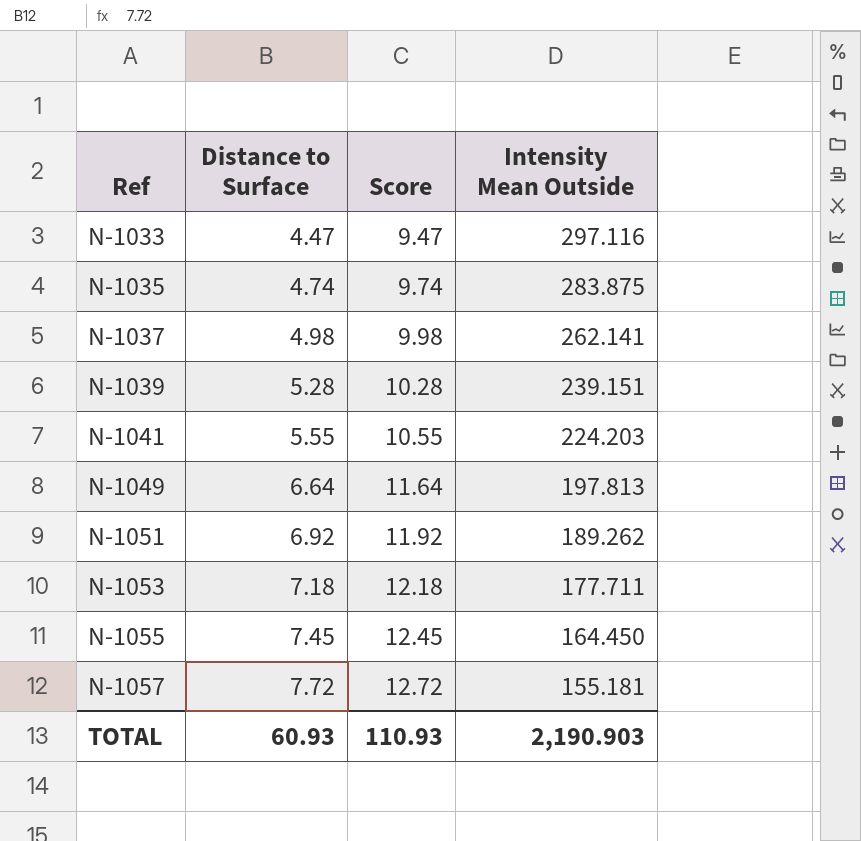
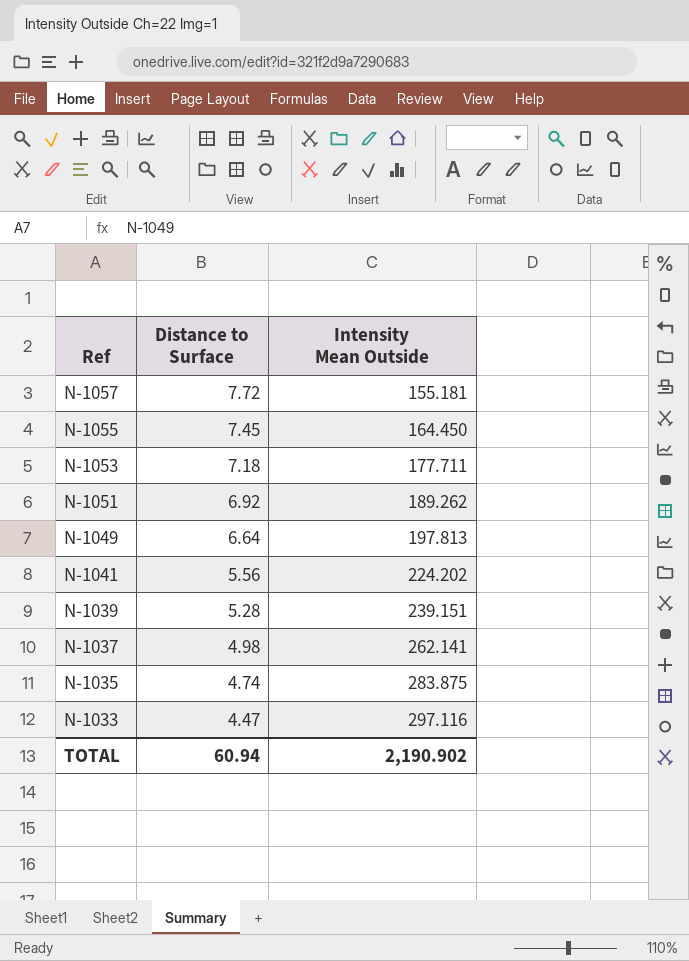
row order: Ref ascending -> Ref descending
column Score | formula: [Distance to Surface] + 5 -> none
N-1041 | Distance to Surface: 5.55 -> 5.56
N-1041 | Intensity Mean Outside: 224.203 -> 224.202
TOTAL | Distance to Surface: 60.93 -> 60.94
TOTAL | Intensity Mean Outside: 2,190.903 -> 2,190.902

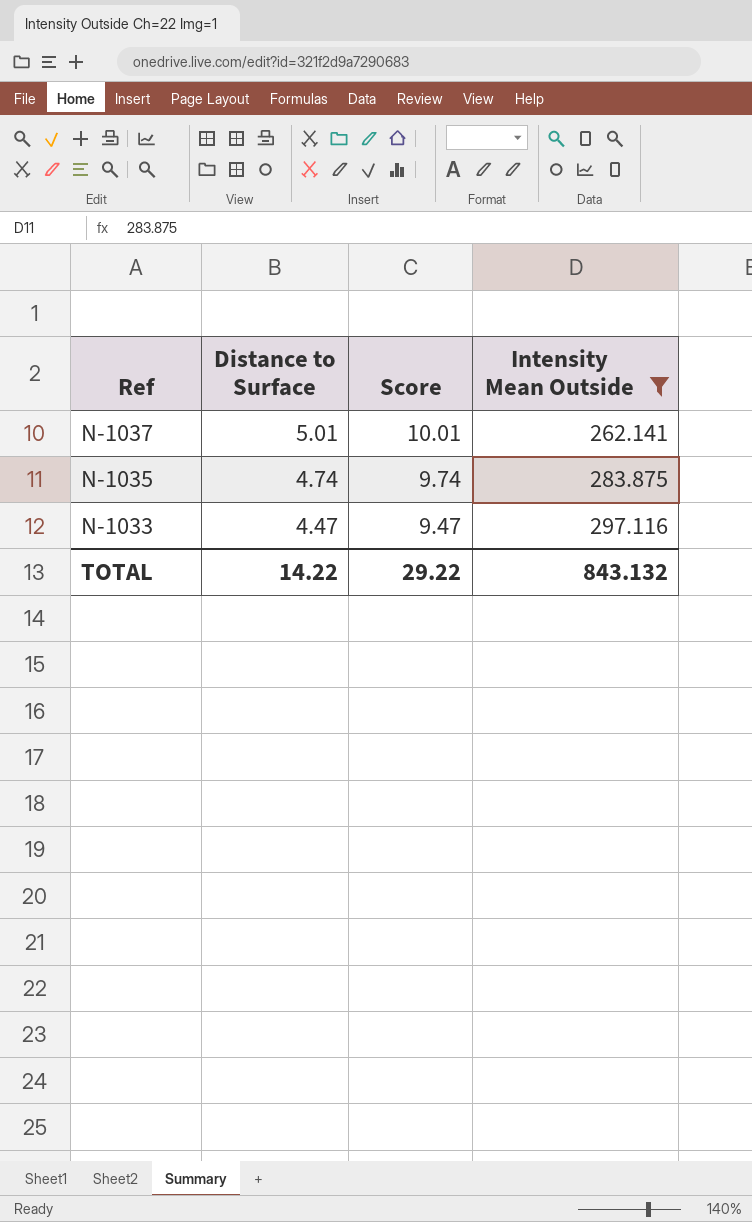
filter: none -> Intensity Mean Outside >= 262.141
column Score | formula: none -> [Distance to Surface] + 5
N-1037 | Distance to Surface: 4.98 -> 5.01
TOTAL | Distance to Surface: 60.94 -> 14.22
TOTAL | Intensity Mean Outside: 2,190.902 -> 843.132

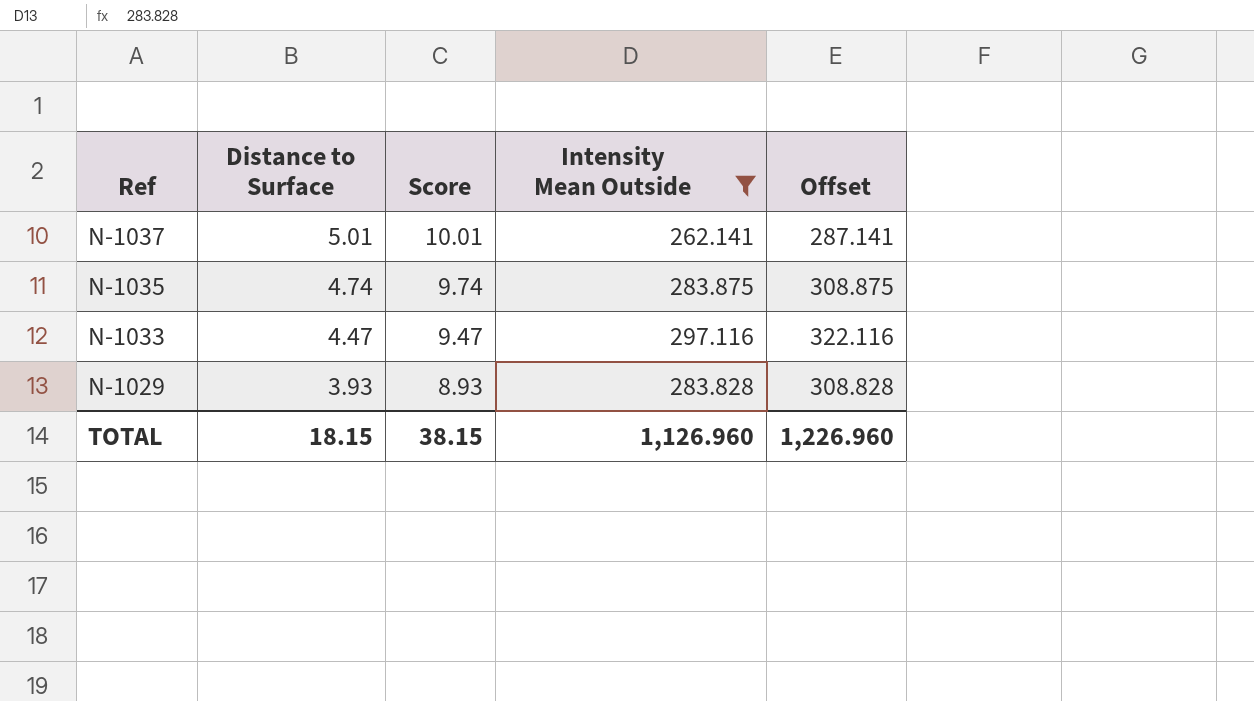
column Offset | formula: none -> [Intensity Mean Outside] + 25
row N-1029: none -> 3.93 | 8.93 | 283.828 | 308.828
TOTAL | Distance to Surface: 14.22 -> 18.15
TOTAL | Score: 29.22 -> 38.15
TOTAL | Intensity Mean Outside: 843.132 -> 1,126.960

